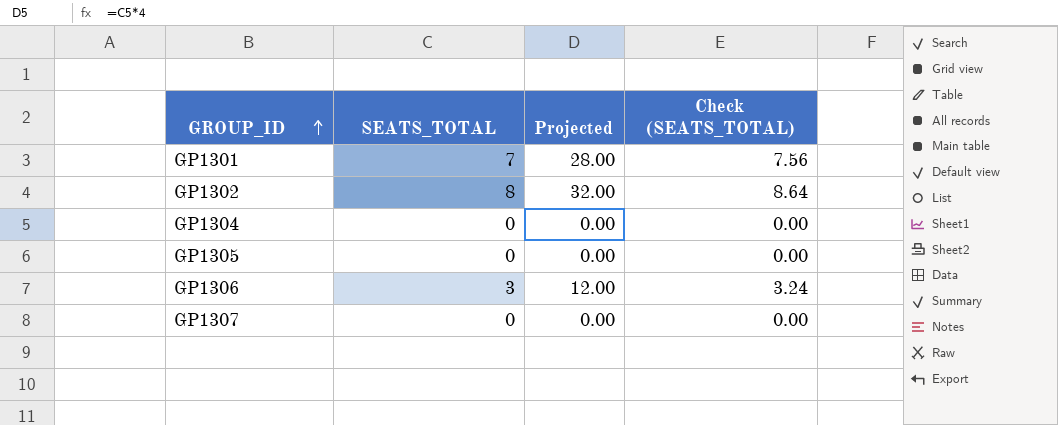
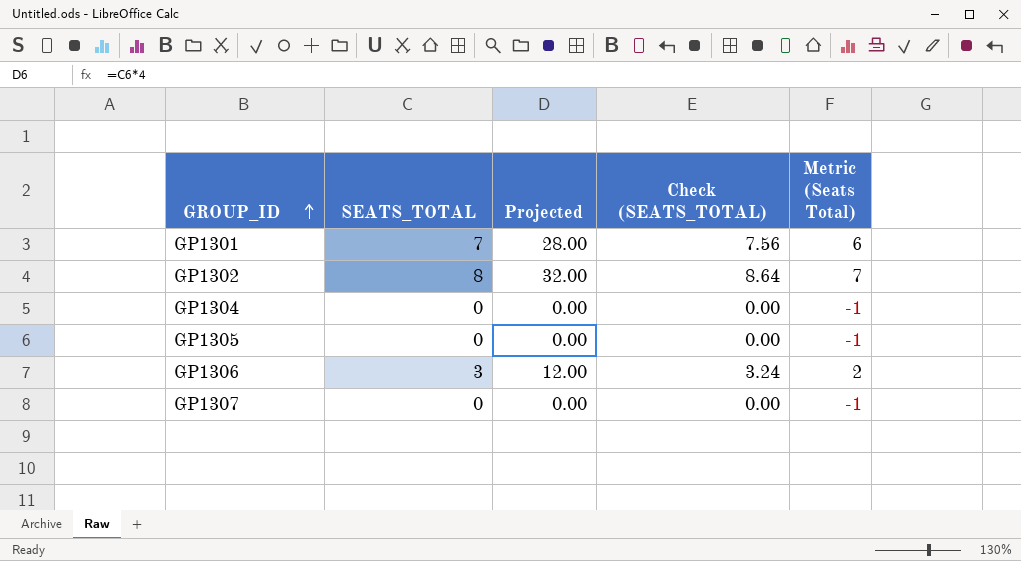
column Metric (Seats Total) | formula: none -> [SEATS_TOTAL] - 1

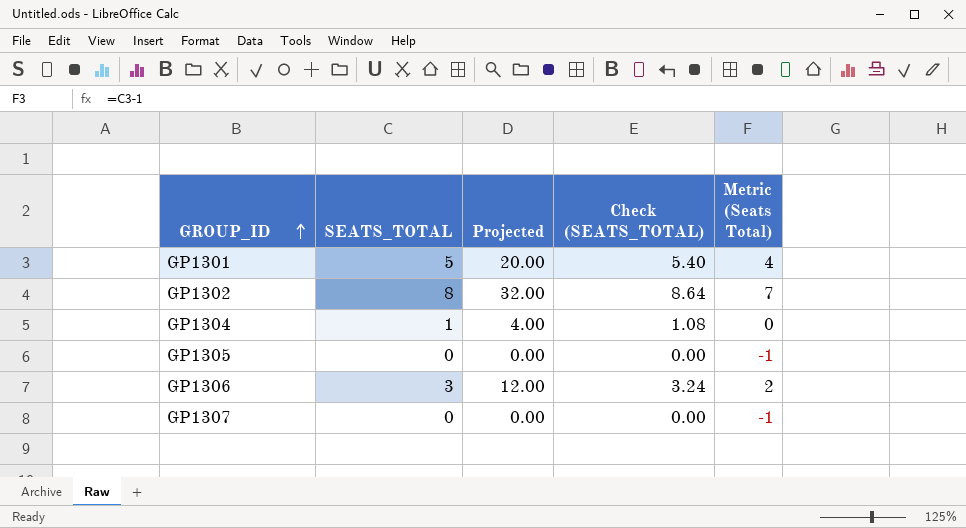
GP1301 | SEATS_TOTAL: 7 -> 5
GP1301 | Projected: 28.00 -> 20.00
GP1301 | Check (SEATS_TOTAL): 7.56 -> 5.40
GP1301 | Metric (Seats Total): 6 -> 4
GP1304 | SEATS_TOTAL: 0 -> 1
GP1304 | Projected: 0.00 -> 4.00
GP1304 | Check (SEATS_TOTAL): 0.00 -> 1.08
GP1304 | Metric (Seats Total): -1 -> 0

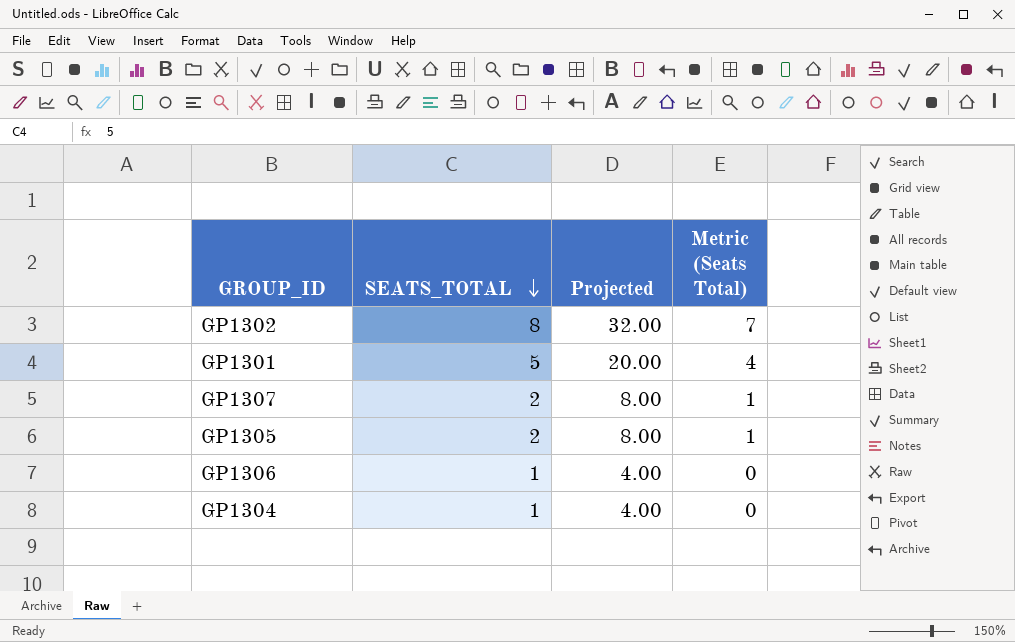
row order: GROUP_ID ascending -> SEATS_TOTAL descending
column Check (SEATS_TOTAL) | formula: [SEATS_TOTAL] * 1.08 -> none
GP1307 | SEATS_TOTAL: 0 -> 2
GP1307 | Projected: 0.00 -> 8.00
GP1307 | Metric (Seats Total): -1 -> 1
GP1305 | SEATS_TOTAL: 0 -> 2
GP1305 | Projected: 0.00 -> 8.00
GP1305 | Metric (Seats Total): -1 -> 1
GP1306 | SEATS_TOTAL: 3 -> 1
GP1306 | Projected: 12.00 -> 4.00
GP1306 | Metric (Seats Total): 2 -> 0

